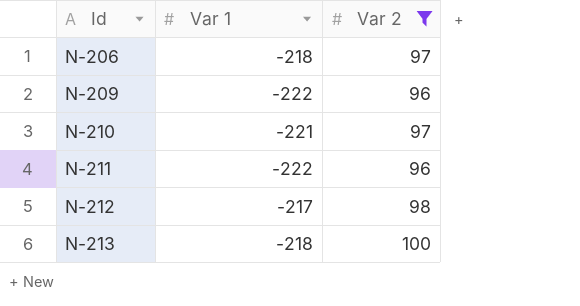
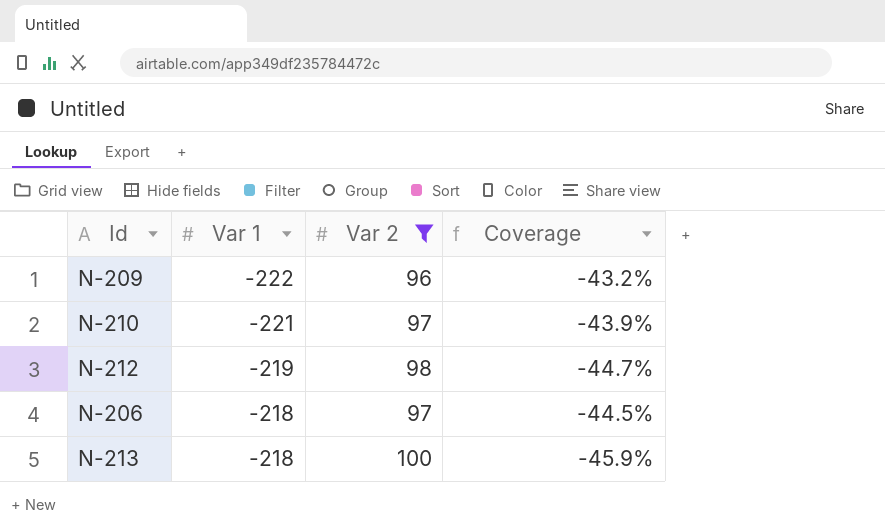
row order: Id ascending -> Var 1 ascending
column Coverage | formula: none -> [Var 2] / [Var 1]
row N-211: -222 | 96 -> none
N-212 | Var 1: -217 -> -219

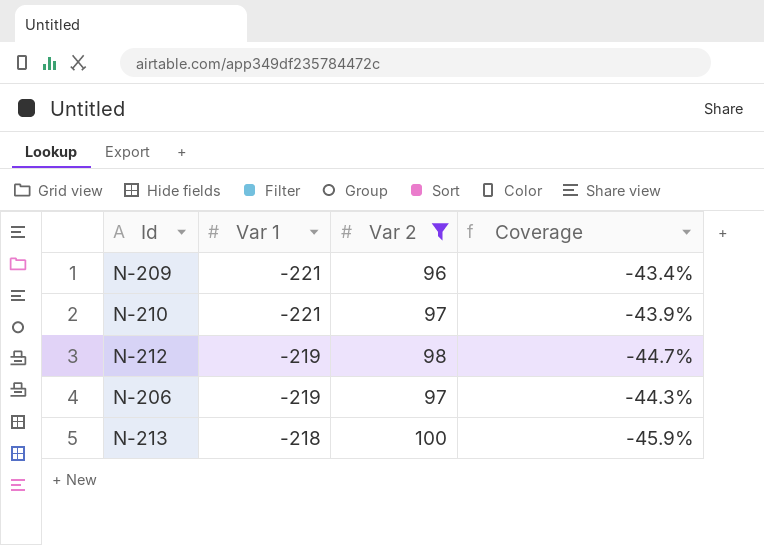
N-209 | Var 1: -222 -> -221
N-209 | Coverage: -43.2% -> -43.4%
N-206 | Var 1: -218 -> -219
N-206 | Coverage: -44.5% -> -44.3%

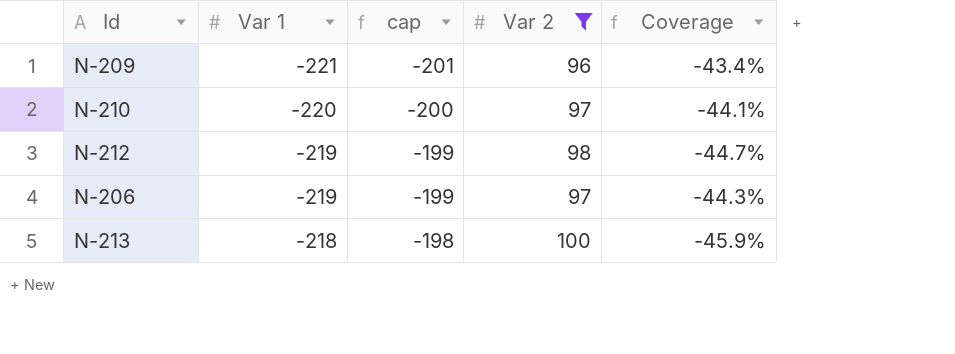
column cap | formula: none -> [Var 1] + 20
N-210 | Var 1: -221 -> -220
N-210 | Coverage: -43.9% -> -44.1%

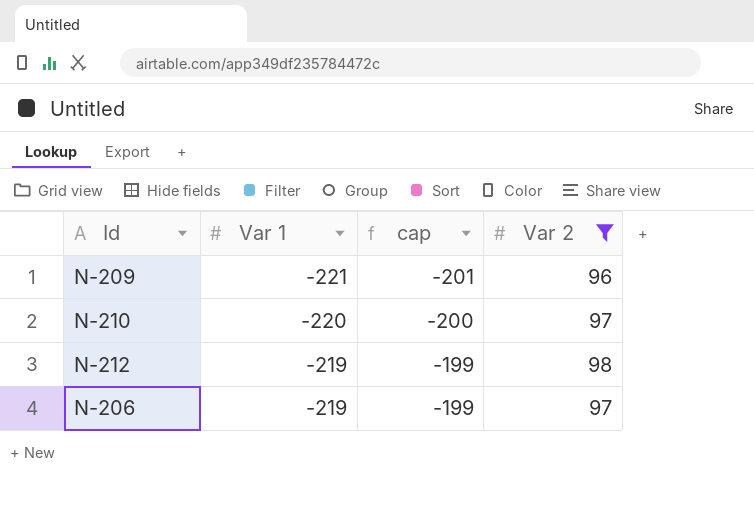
column Coverage | formula: [Var 2] / [Var 1] -> none
row N-213: -218 | -198 | 100 | -45.9% -> none

